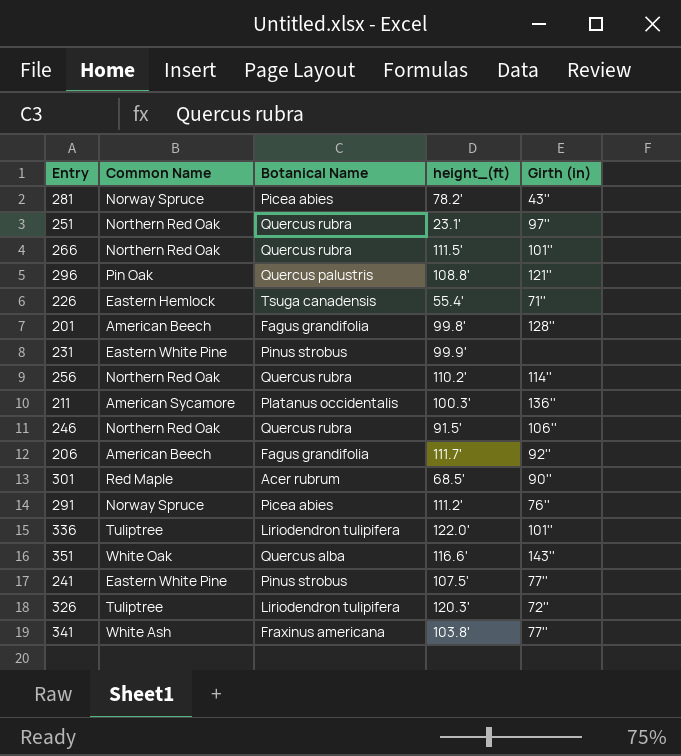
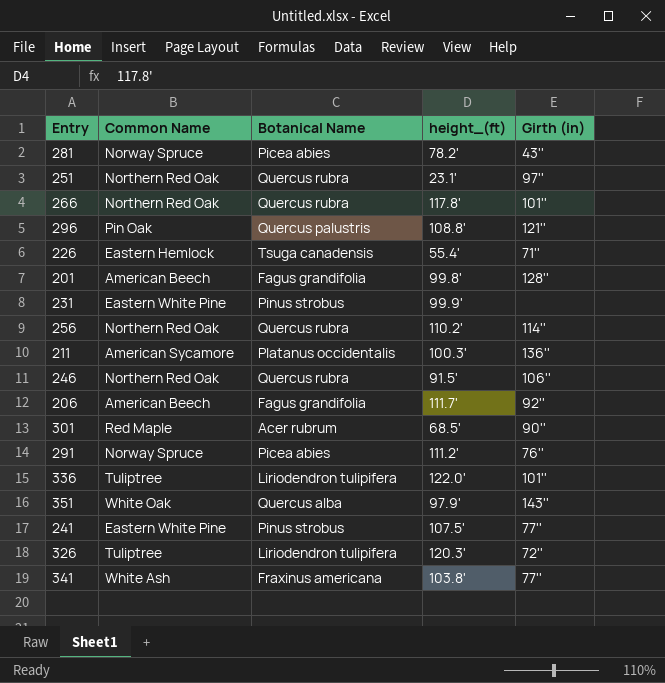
266 | height_(ft): 111.5' -> 117.8'
351 | height_(ft): 116.6' -> 97.9'

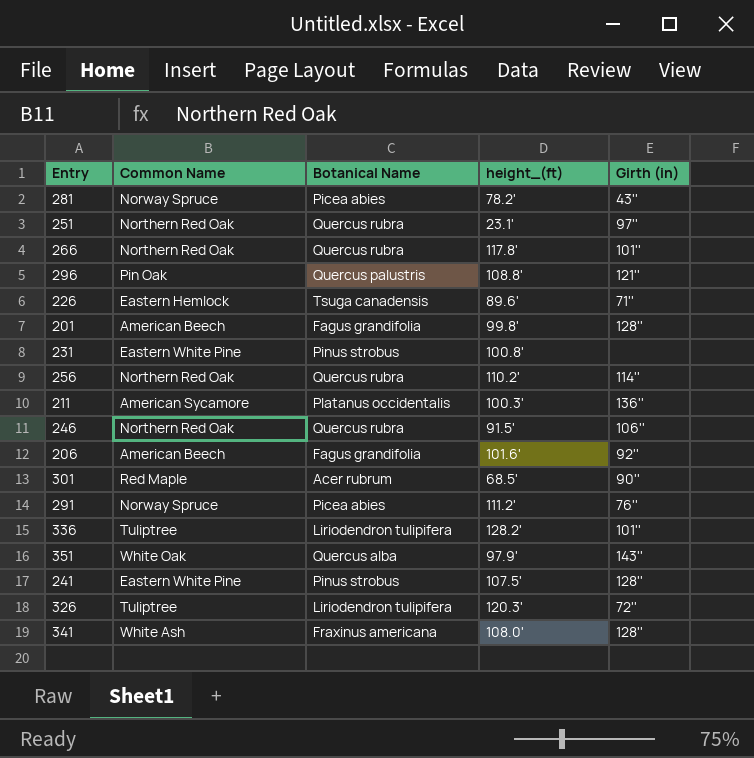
226 | height_(ft): 55.4' -> 89.6'
231 | height_(ft): 99.9' -> 100.8'
206 | height_(ft): 111.7' -> 101.6'
336 | height_(ft): 122.0' -> 128.2'
241 | Girth (in): 77'' -> 128''
341 | height_(ft): 103.8' -> 108.0'
341 | Girth (in): 77'' -> 128''

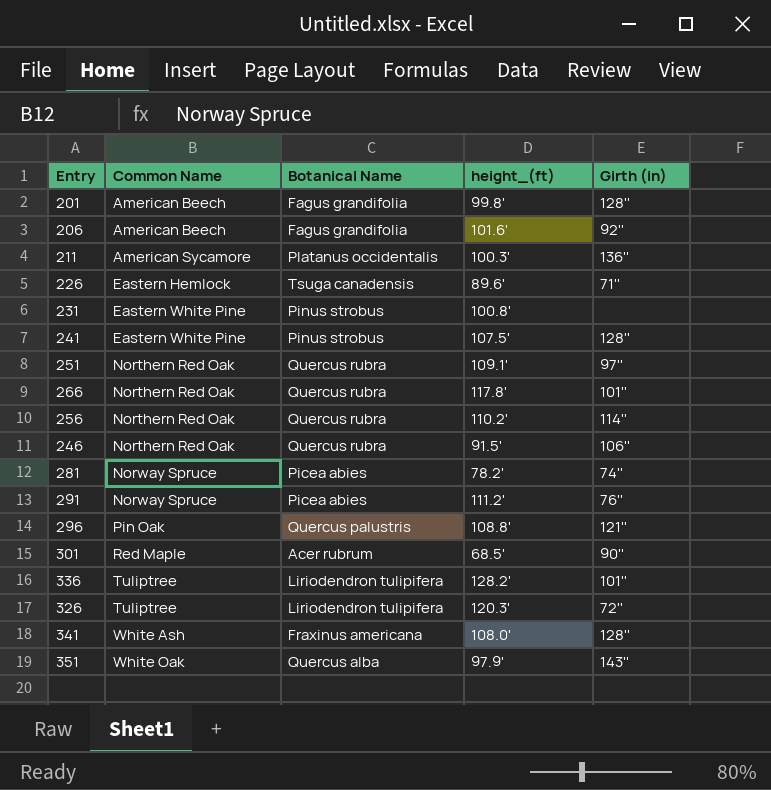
row order: none -> Common Name ascending
251 | height_(ft): 23.1' -> 109.1'
281 | Girth (in): 43'' -> 74''

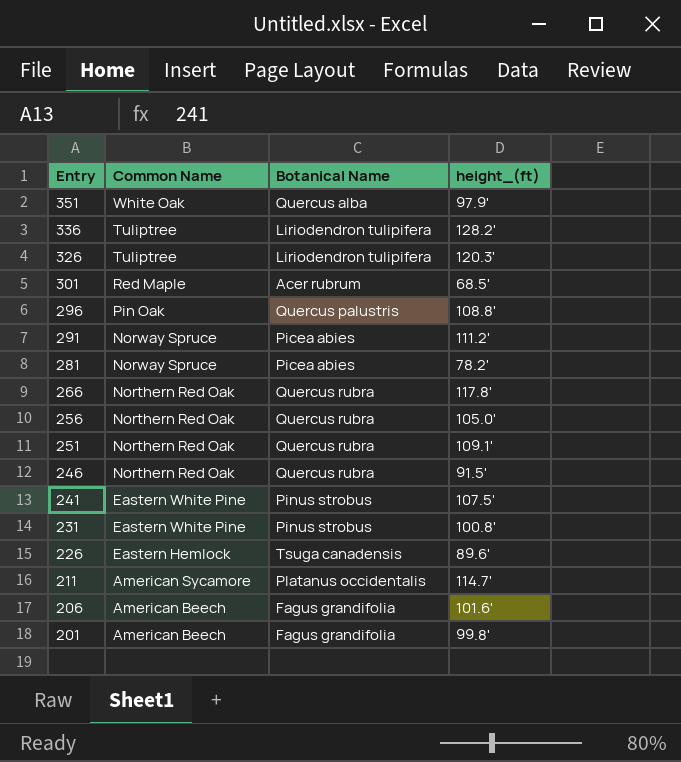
row order: Common Name ascending -> Entry descending
column Girth (in) | position: 5 -> none
row 341: White Ash | Fraxinus americana | 108.0' | 128'' -> none
256 | height_(ft): 110.2' -> 105.0'
211 | height_(ft): 100.3' -> 114.7'

